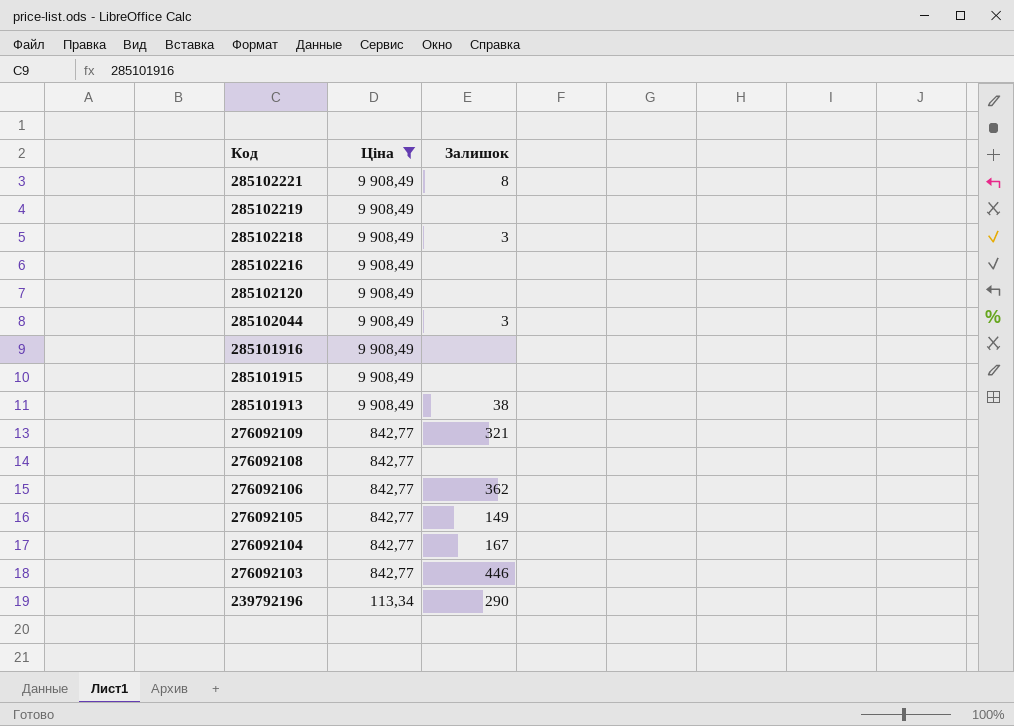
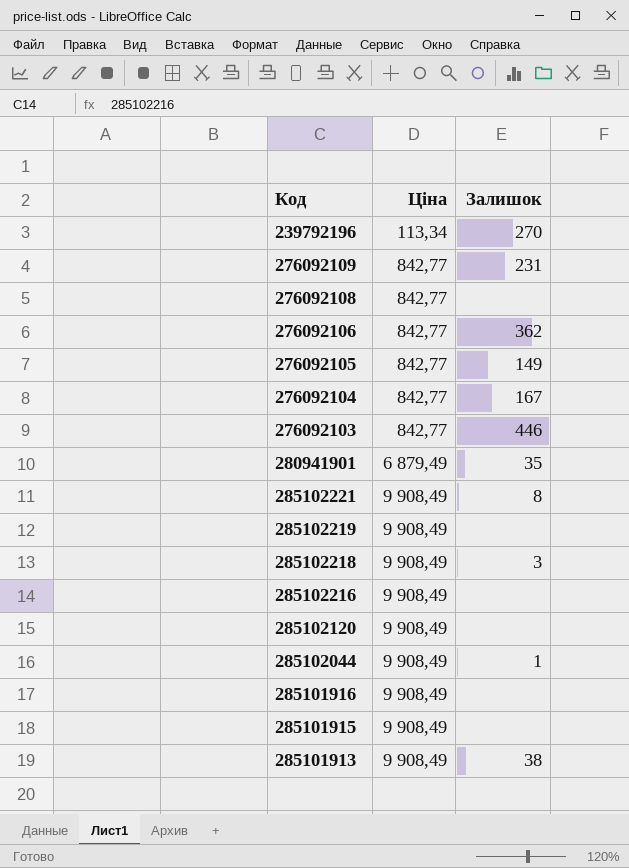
filter: Ціна != 6 879,49 -> none
row order: Код descending -> Ціна ascending
239792196 | Залишок: 290 -> 270
276092109 | Залишок: 321 -> 231
285102044 | Залишок: 3 -> 1

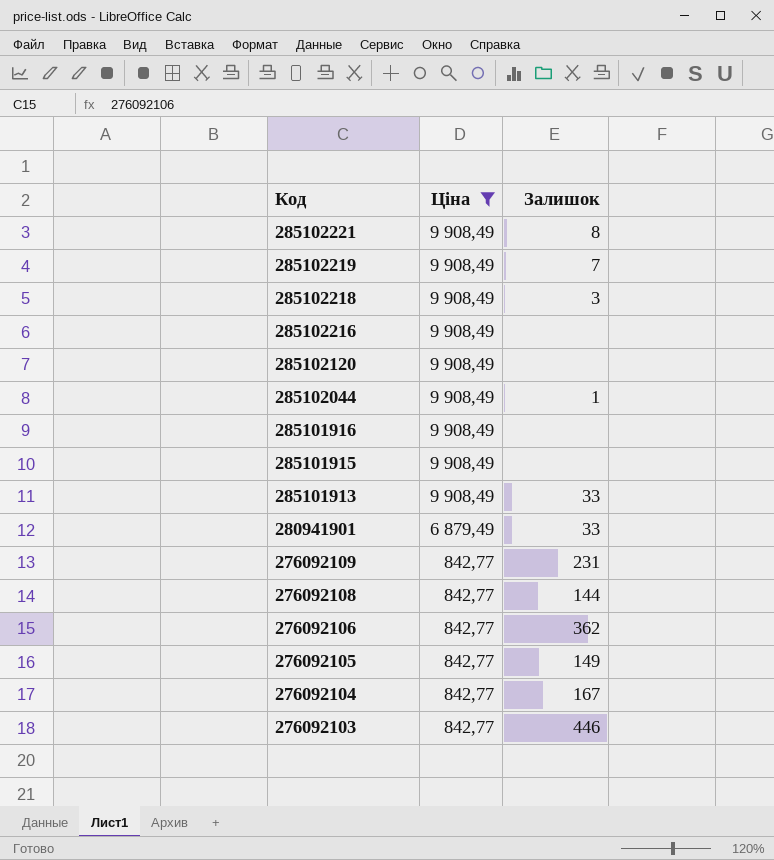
filter: none -> Ціна != 113,34
row order: Ціна ascending -> Код descending
285102219 | Залишок: none -> 7
285101913 | Залишок: 38 -> 33
280941901 | Залишок: 35 -> 33
276092108 | Залишок: none -> 144

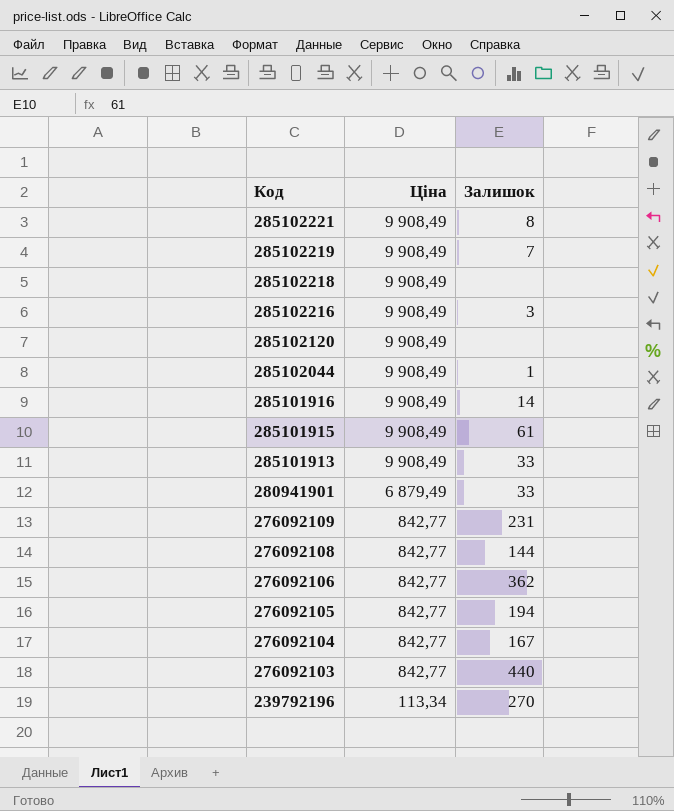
filter: Ціна != 113,34 -> none
285102218 | Залишок: 3 -> none
285102216 | Залишок: none -> 3
285101916 | Залишок: none -> 14
285101915 | Залишок: none -> 61
276092105 | Залишок: 149 -> 194
276092103 | Залишок: 446 -> 440

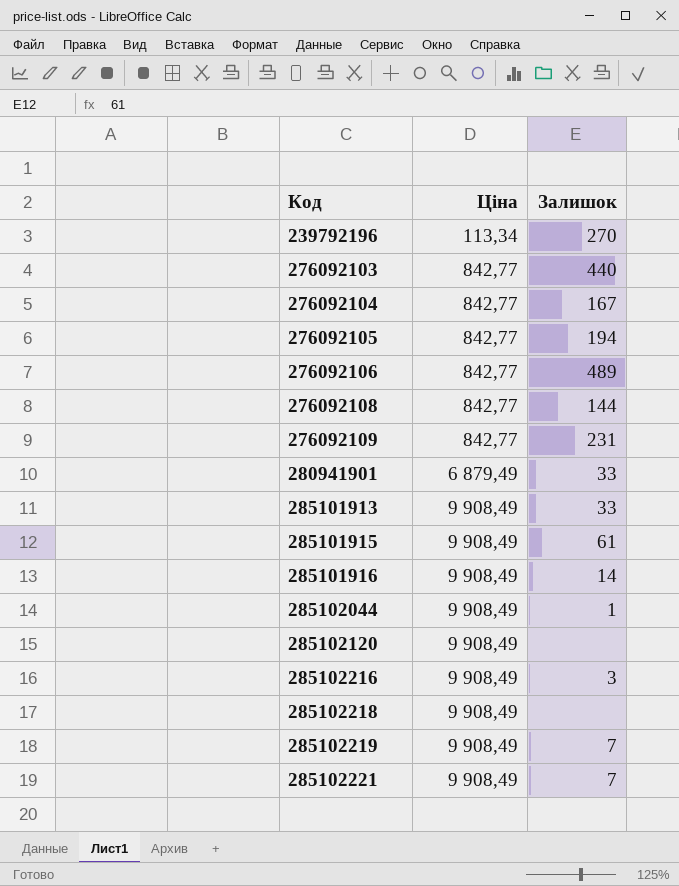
row order: Код descending -> Код ascending
276092106 | Залишок: 362 -> 489
285102221 | Залишок: 8 -> 7

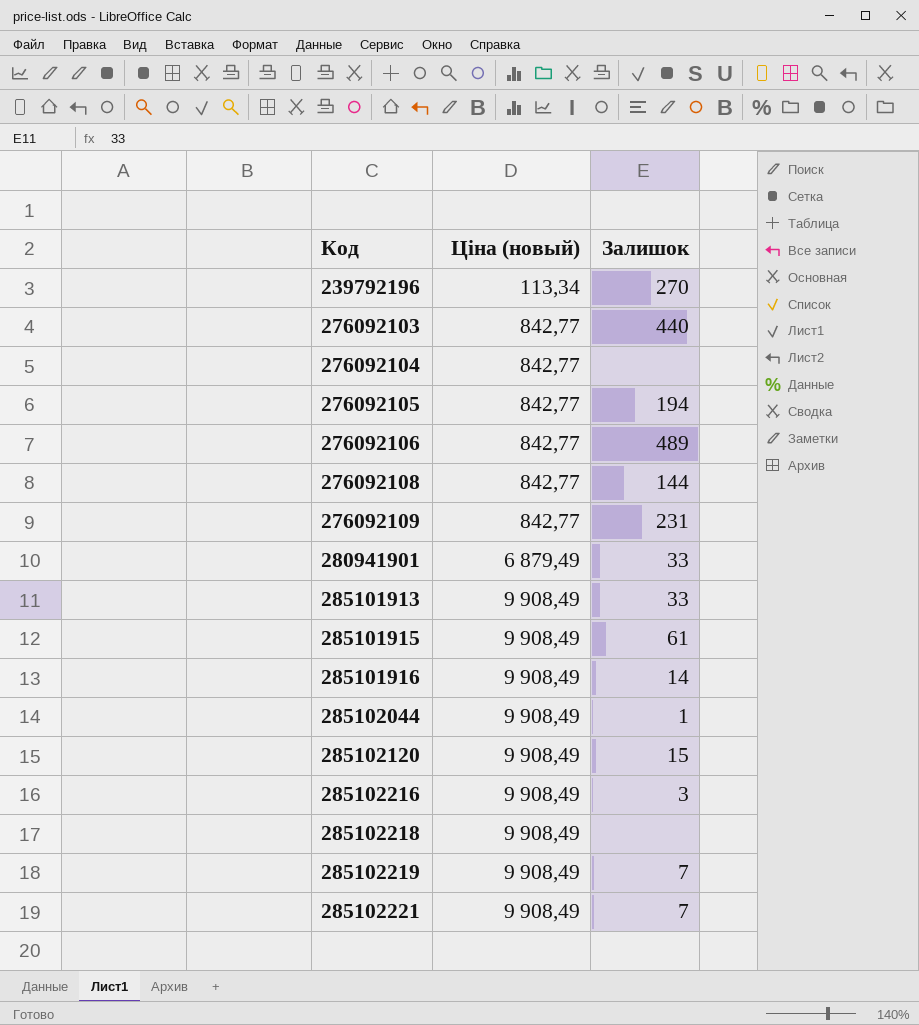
column name: Ціна -> Ціна (новый)
276092104 | Залишок: 167 -> none
285102120 | Залишок: none -> 15

